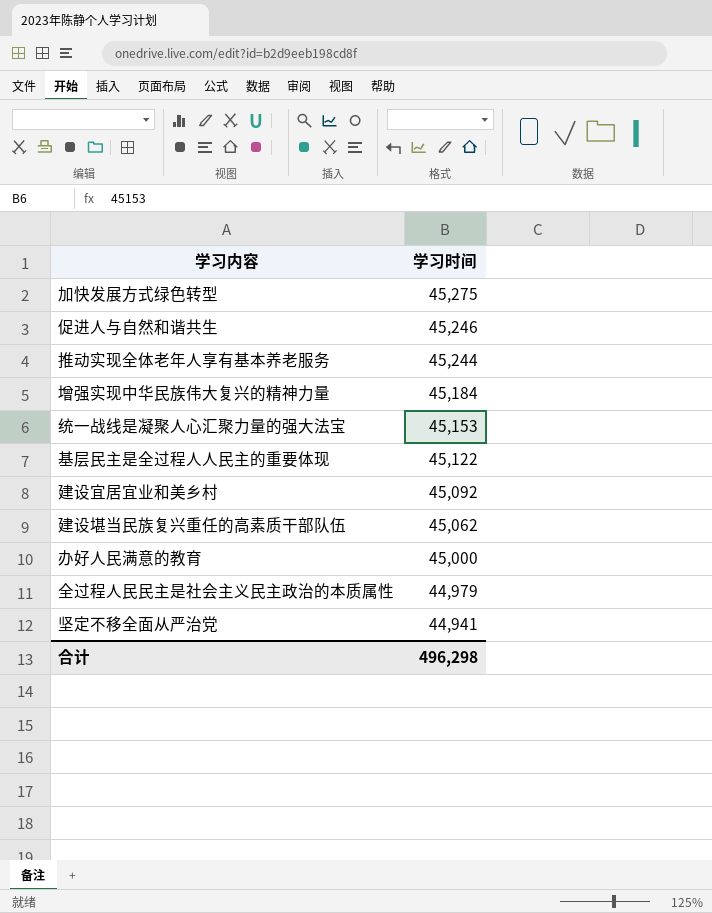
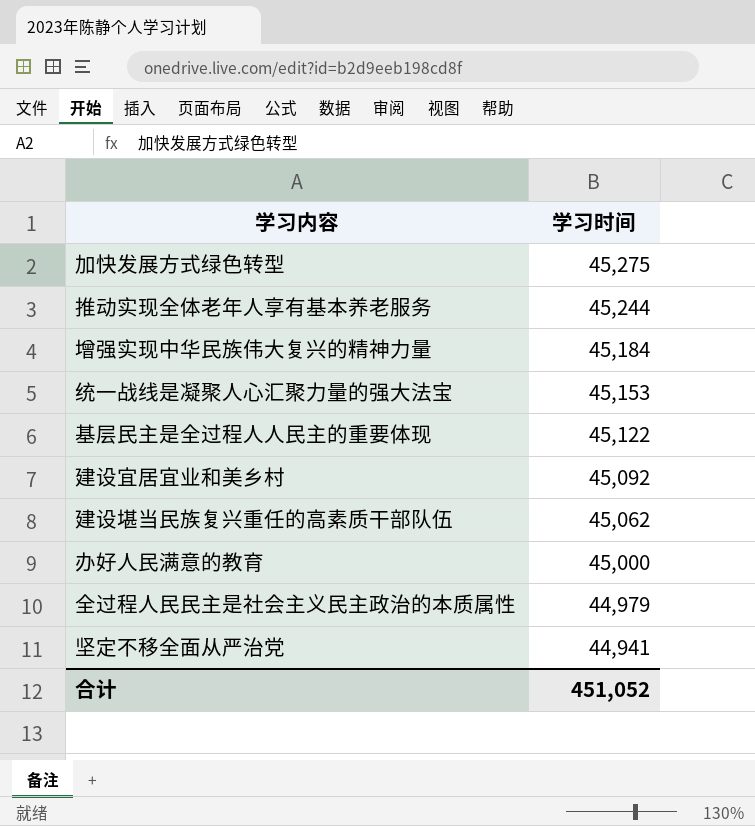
row 促进人与自然和谐共生: 45,246 -> none
合计 | 学习时间: 496,298 -> 451,052

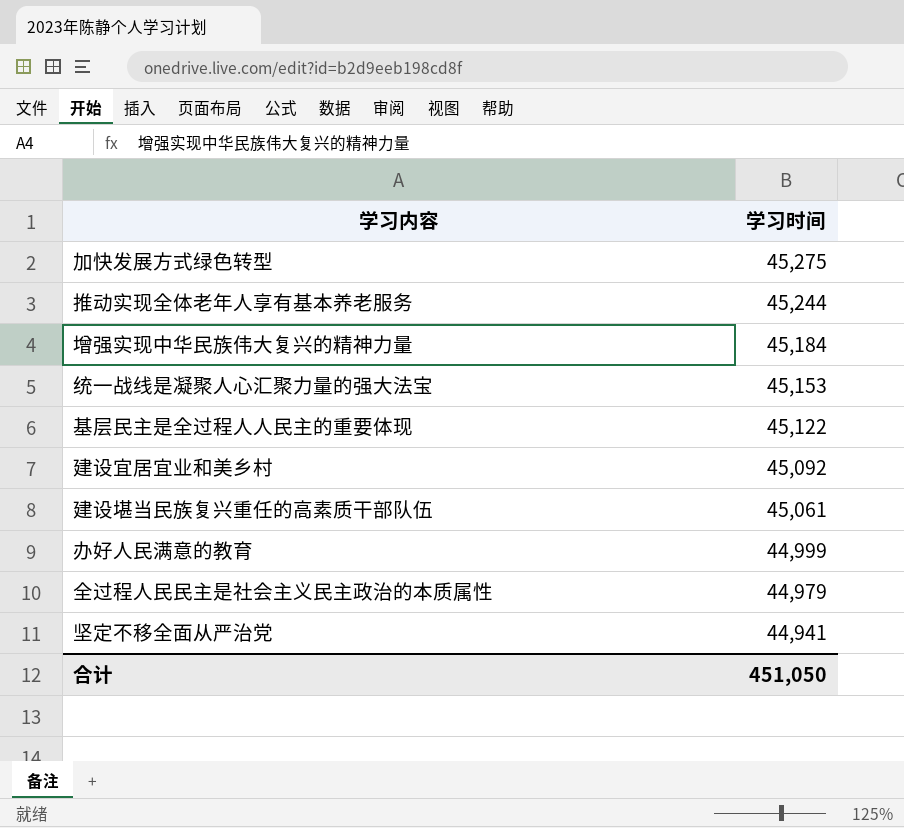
建设堪当民族复兴重任的高素质干部队伍 | 学习时间: 45,062 -> 45,061
办好人民满意的教育 | 学习时间: 45,000 -> 44,999
合计 | 学习时间: 451,052 -> 451,050

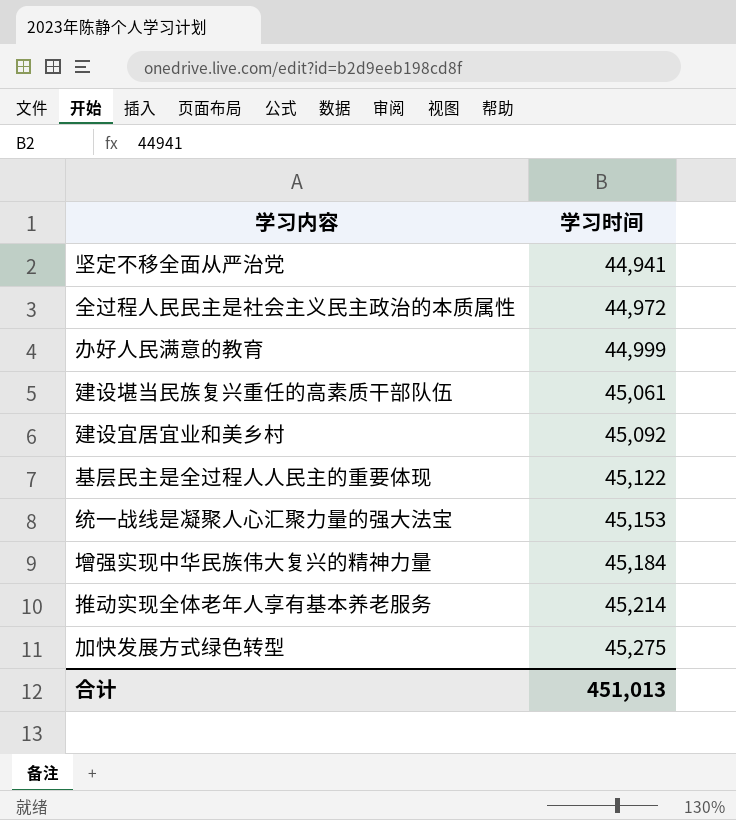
row order: 学习时间 descending -> 学习时间 ascending
全过程人民民主是社会主义民主政治的本质属性 | 学习时间: 44,979 -> 44,972
推动实现全体老年人享有基本养老服务 | 学习时间: 45,244 -> 45,214
合计 | 学习时间: 451,050 -> 451,013

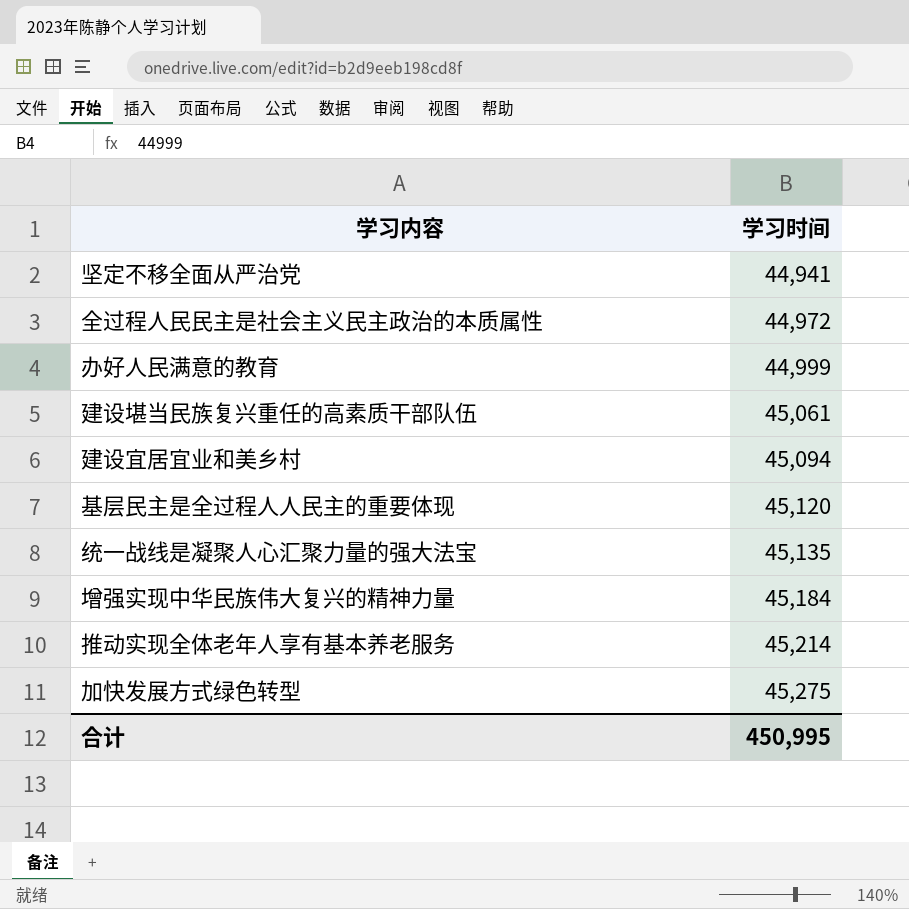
建设宜居宜业和美乡村 | 学习时间: 45,092 -> 45,094
基层民主是全过程人人民主的重要体现 | 学习时间: 45,122 -> 45,120
统一战线是凝聚人心汇聚力量的强大法宝 | 学习时间: 45,153 -> 45,135
合计 | 学习时间: 451,013 -> 450,995

